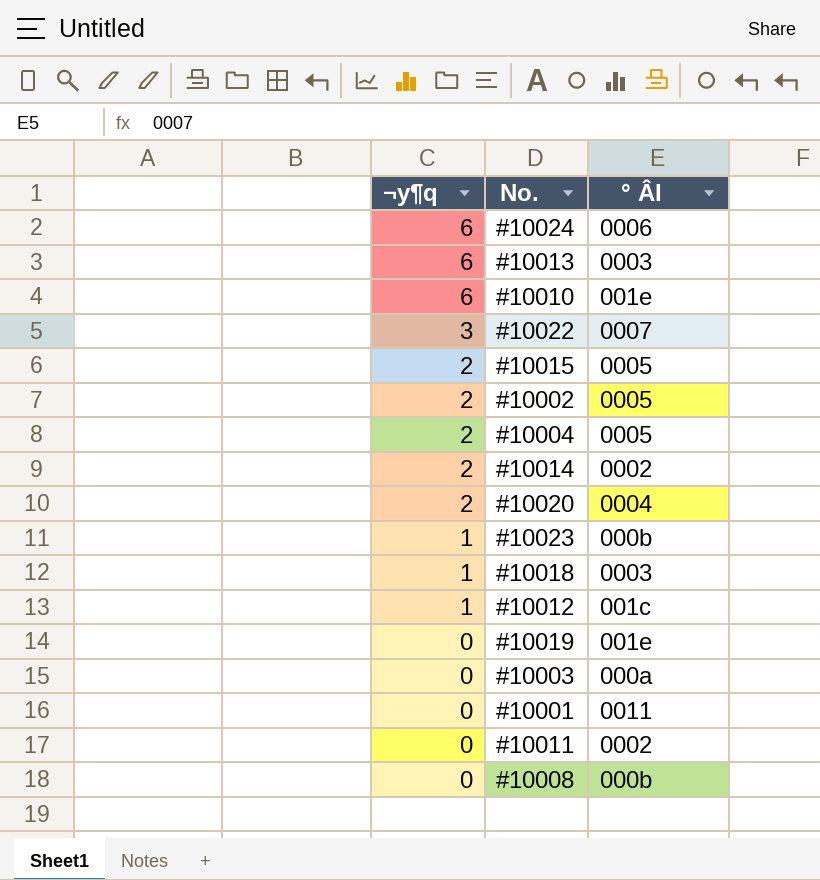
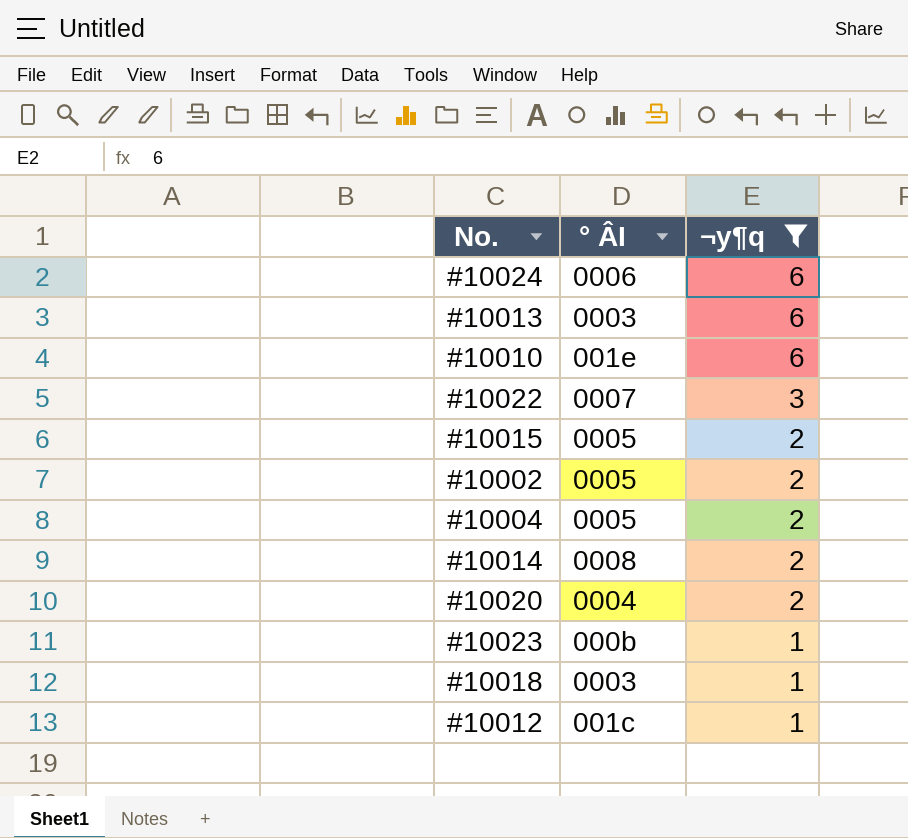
filter: none -> ¬y¶q != 0
column ¬y¶q | position: 1 -> 3
#10014 | ° ÂI: 0002 -> 0008

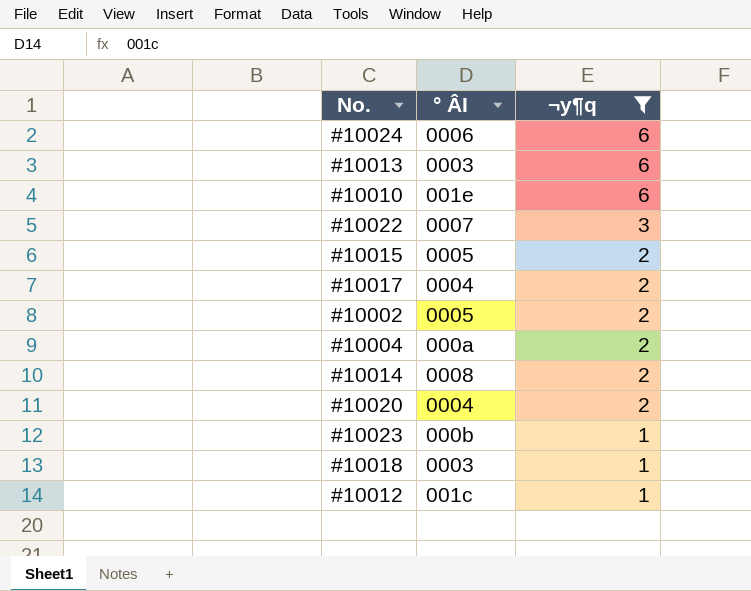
row #10017: none -> 0004 | 2
#10004 | ° ÂI: 0005 -> 000a

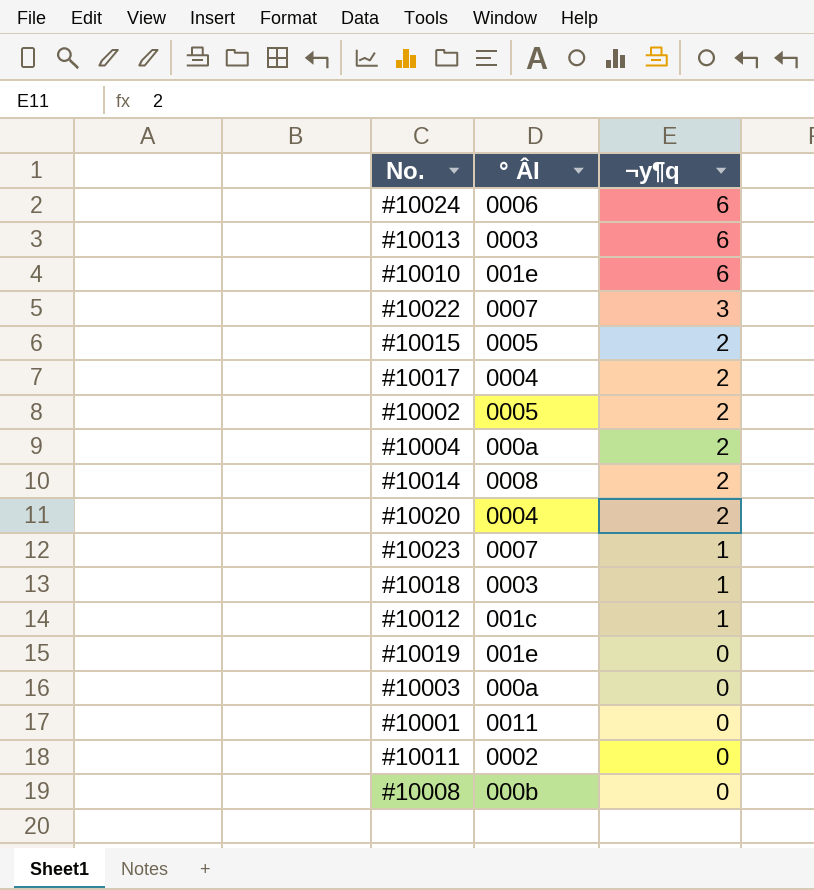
filter: ¬y¶q != 0 -> none
#10023 | ° ÂI: 000b -> 0007

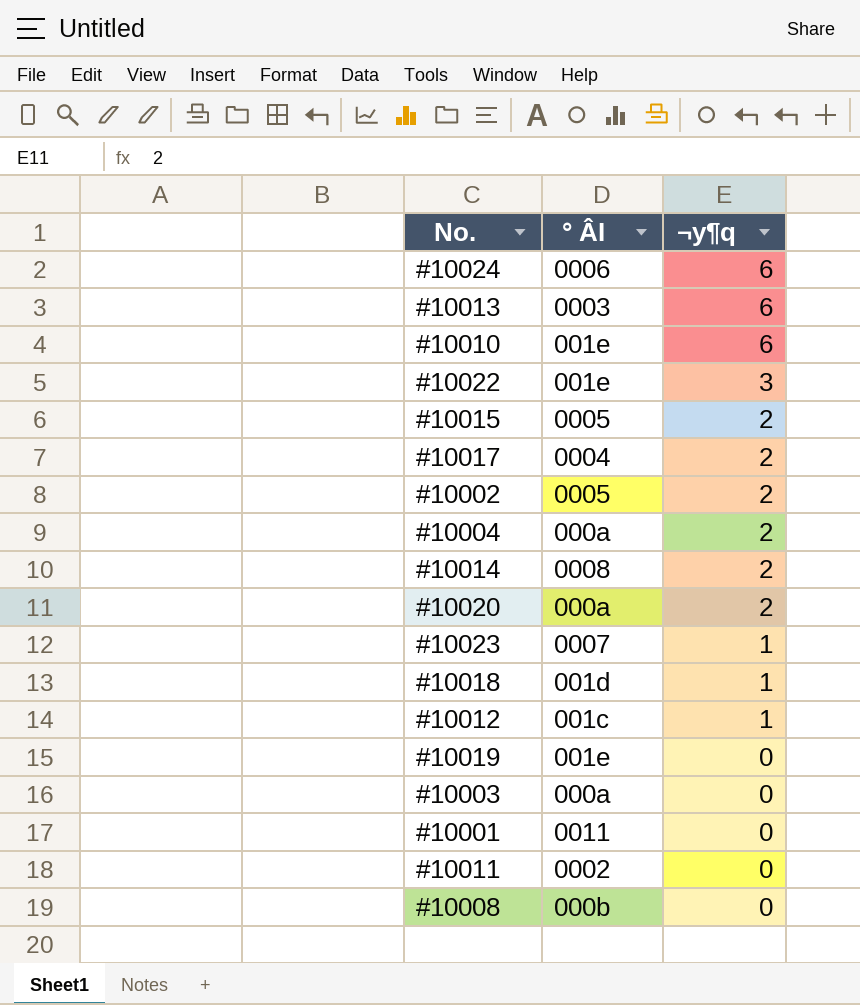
#10022 | ° ÂI: 0007 -> 001e
#10020 | ° ÂI: 0004 -> 000a
#10018 | ° ÂI: 0003 -> 001d

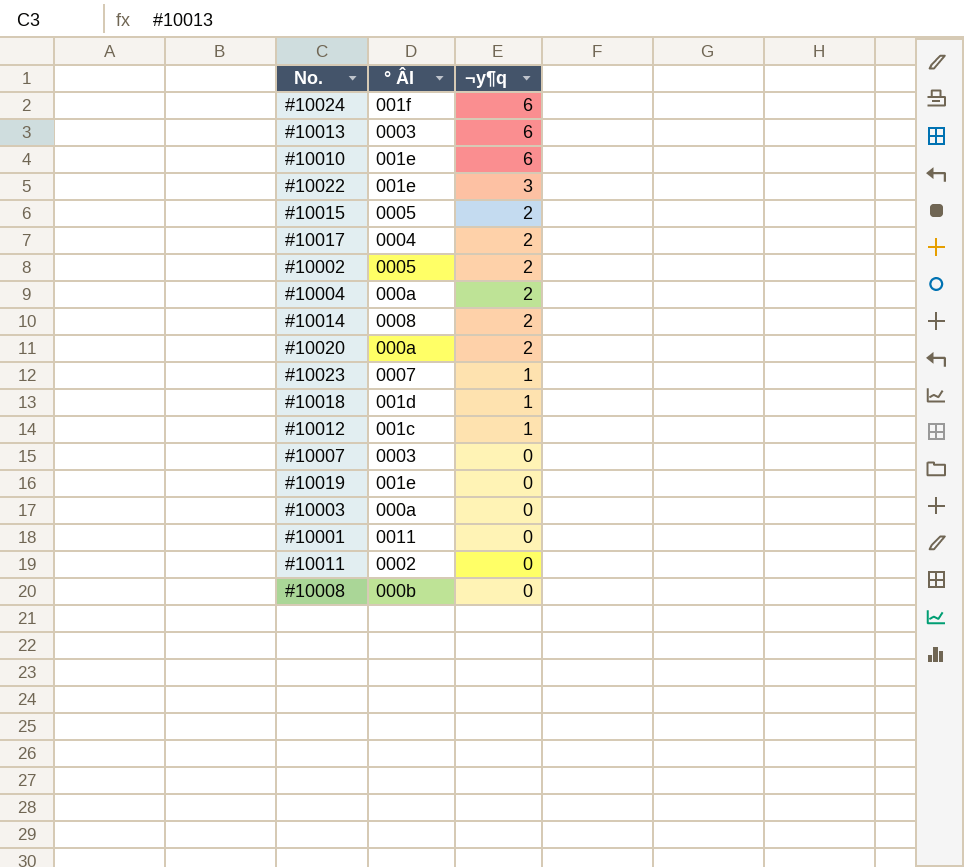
#10024 | ° ÂI: 0006 -> 001f
row #10007: none -> 0003 | 0

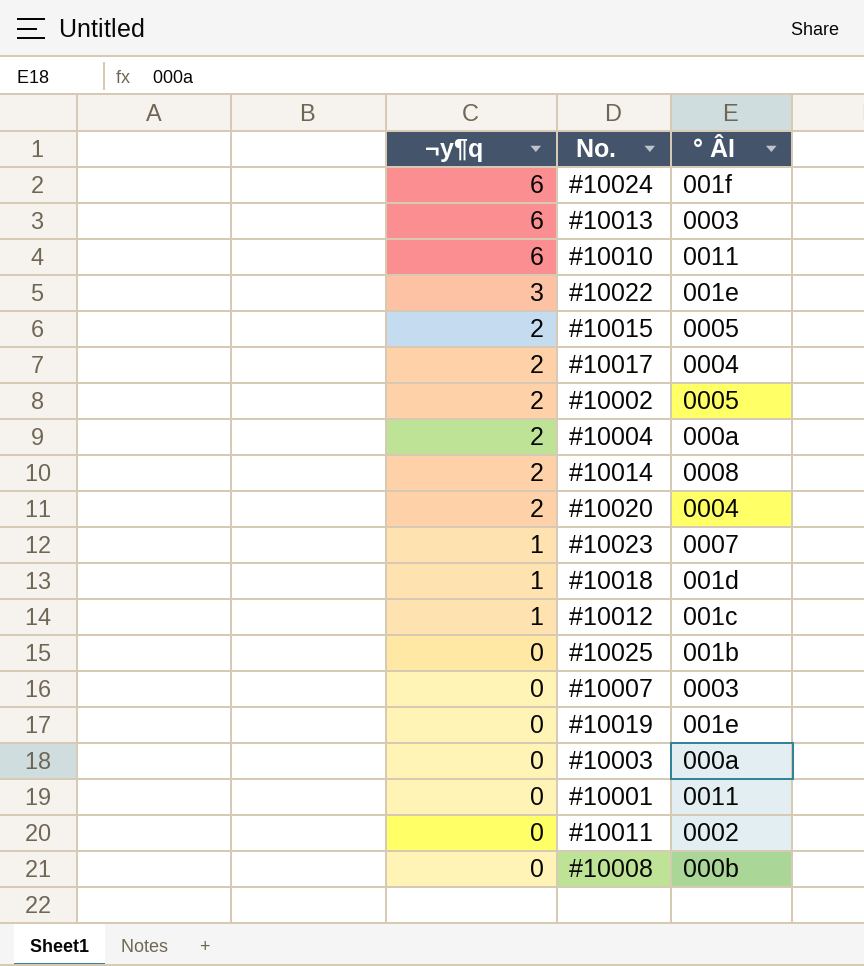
column ¬y¶q | position: 3 -> 1
#10010 | ° ÂI: 001e -> 0011
#10020 | ° ÂI: 000a -> 0004
row #10025: none -> 0 | 001b

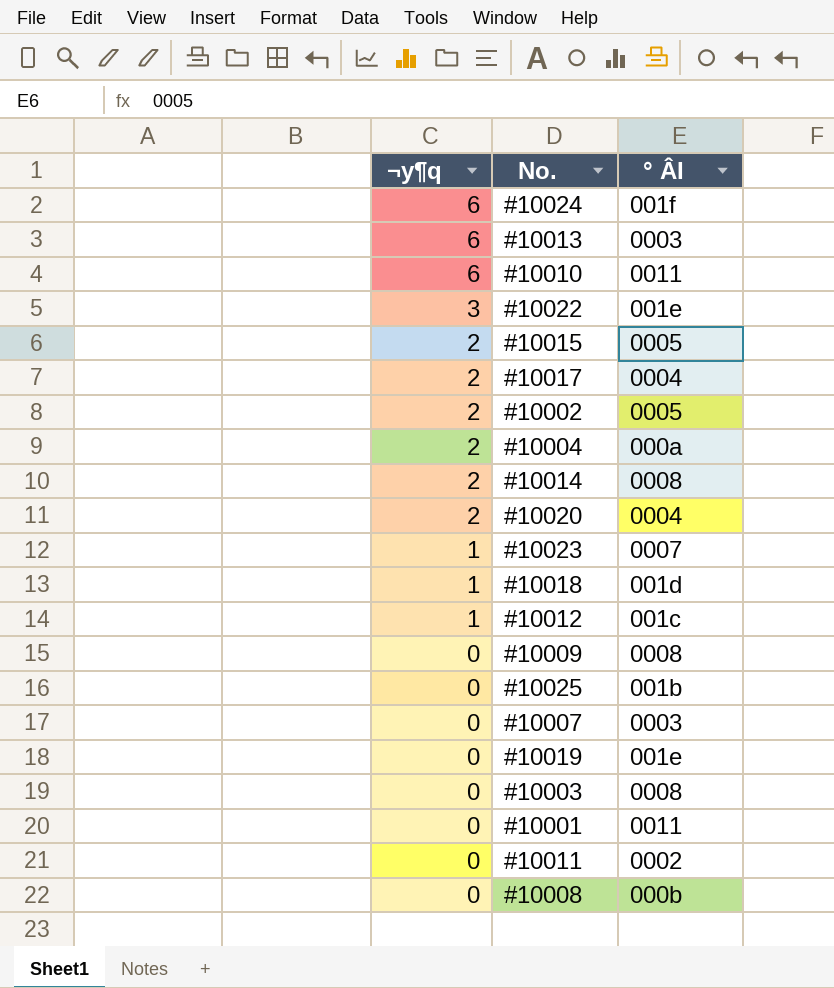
row #10009: none -> 0 | 0008
#10003 | ° ÂI: 000a -> 0008

